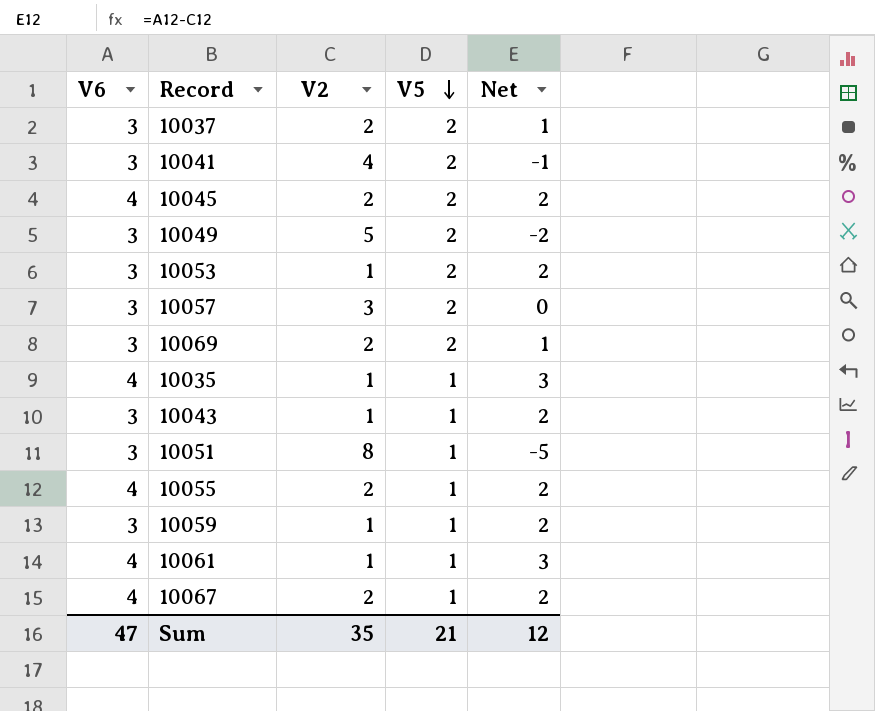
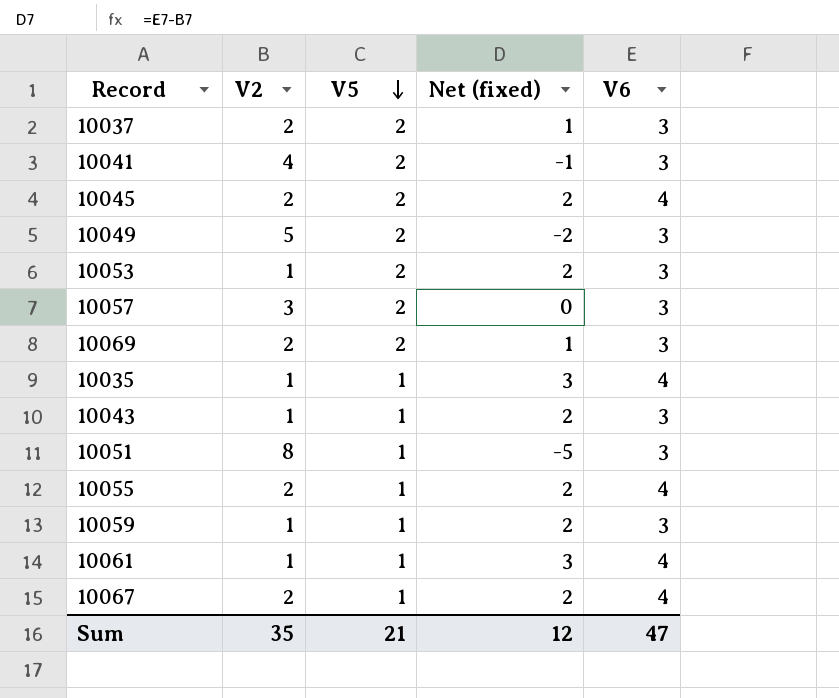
column name: Net -> Net (fixed)
column V6 | position: 1 -> 5

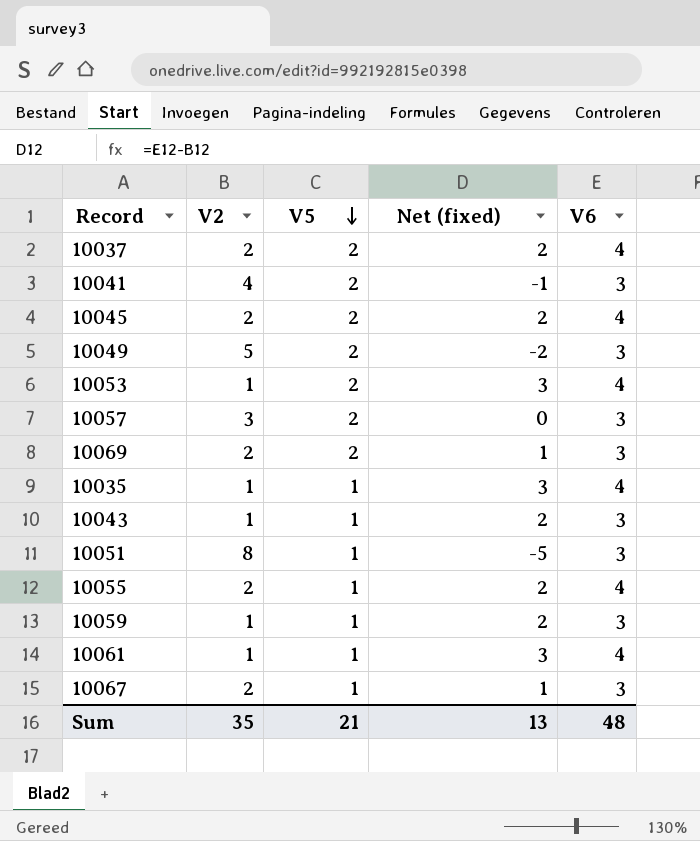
10037 | Net (fixed): 1 -> 2
10037 | V6: 3 -> 4
10053 | Net (fixed): 2 -> 3
10053 | V6: 3 -> 4
10067 | Net (fixed): 2 -> 1
10067 | V6: 4 -> 3
Sum | Net (fixed): 12 -> 13
Sum | V6: 47 -> 48

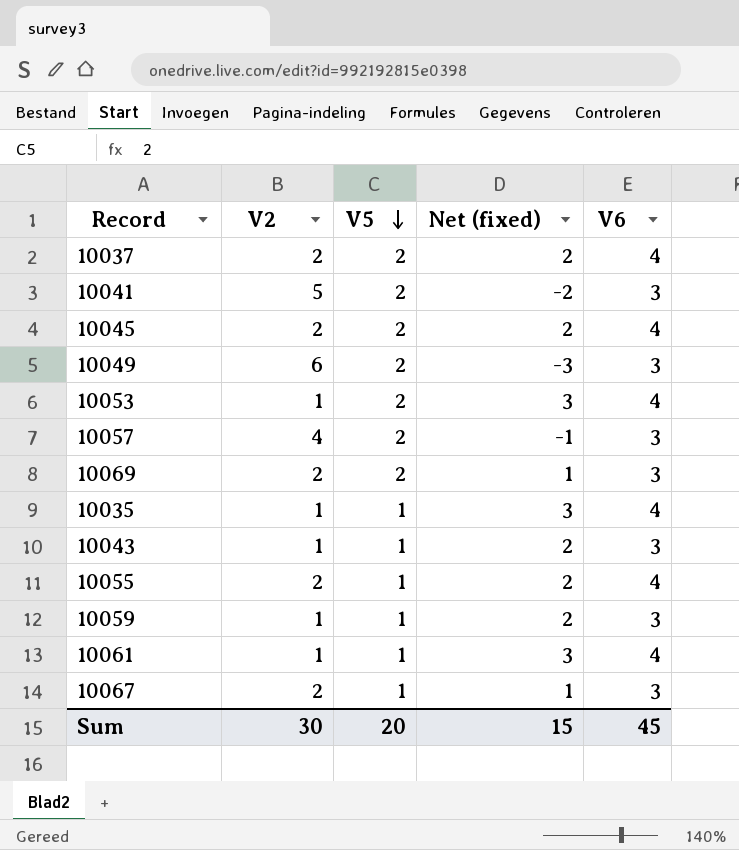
row 10051: 8 | 1 | -5 | 3 -> none
10041 | V2: 4 -> 5
10041 | Net (fixed): -1 -> -2
10049 | V2: 5 -> 6
10049 | Net (fixed): -2 -> -3
10057 | V2: 3 -> 4
10057 | Net (fixed): 0 -> -1
Sum | V2: 35 -> 30
Sum | V5: 21 -> 20
Sum | Net (fixed): 13 -> 15
Sum | V6: 48 -> 45

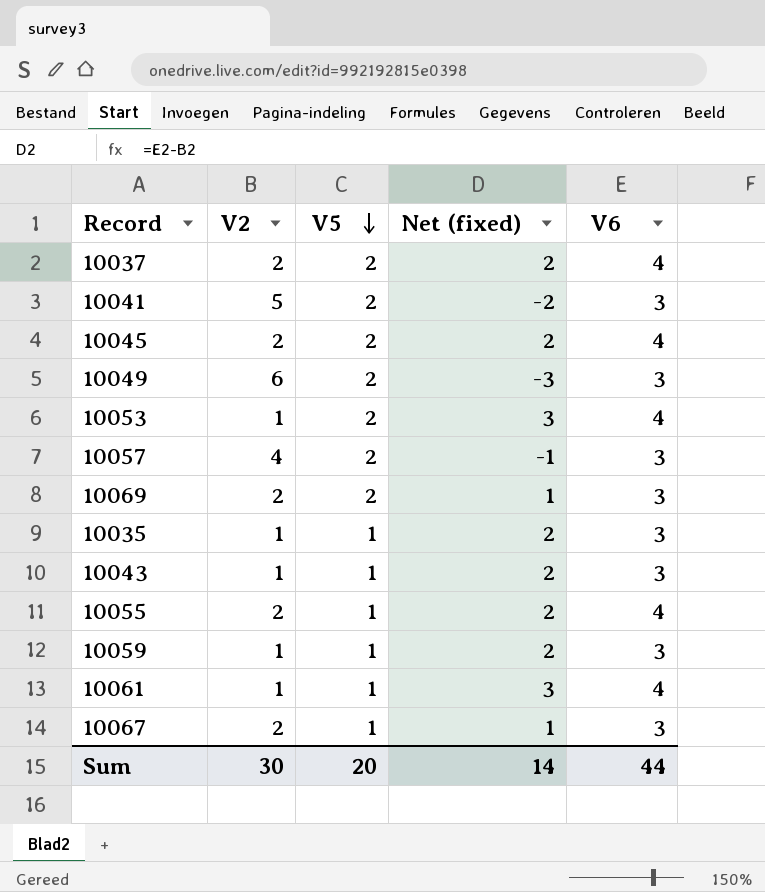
10035 | Net (fixed): 3 -> 2
10035 | V6: 4 -> 3
Sum | Net (fixed): 15 -> 14
Sum | V6: 45 -> 44

